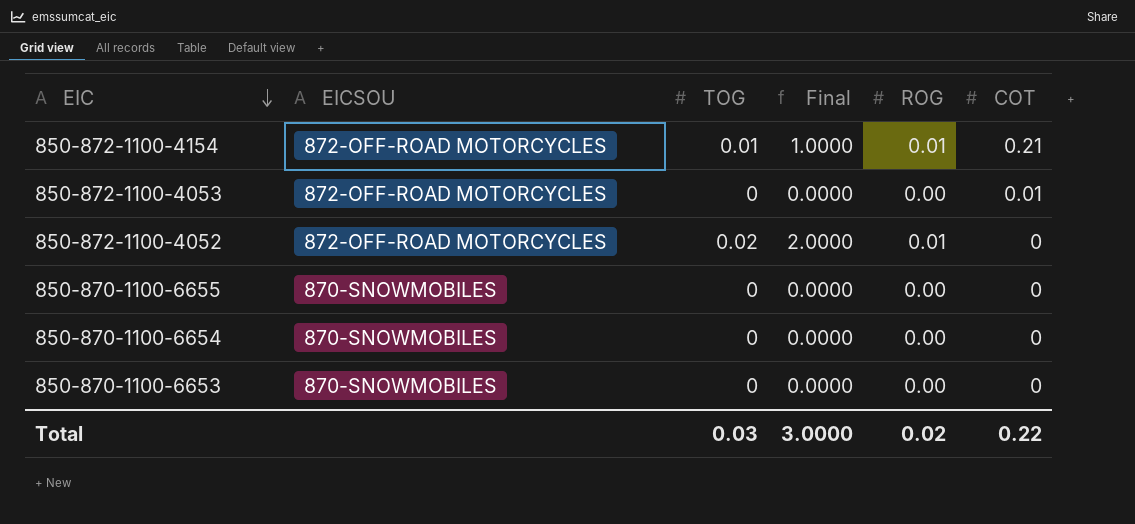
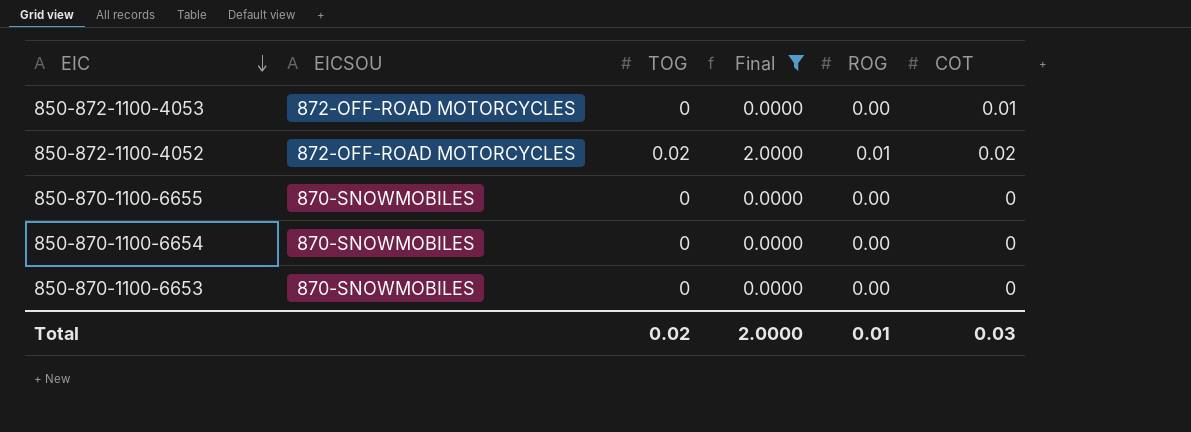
filter: none -> Final != 1.0000
850-872-1100-4052 | COT: 0 -> 0.02
Total | TOG: 0.03 -> 0.02
Total | Final: 3.0000 -> 2.0000
Total | ROG: 0.02 -> 0.01
Total | COT: 0.22 -> 0.03

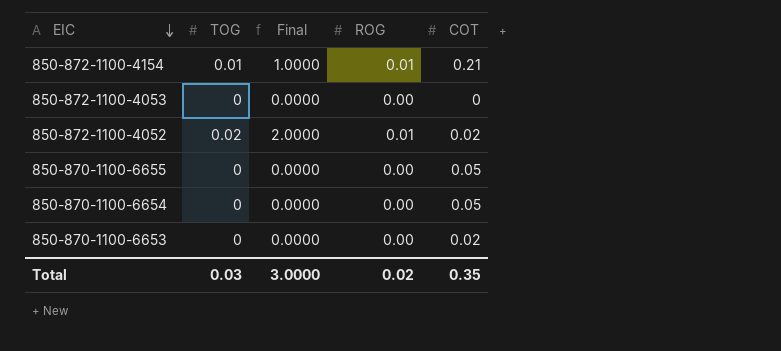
filter: Final != 1.0000 -> none
column EICSOU | position: 2 -> none
850-872-1100-4053 | COT: 0.01 -> 0
850-870-1100-6655 | COT: 0 -> 0.05
850-870-1100-6654 | COT: 0 -> 0.05
850-870-1100-6653 | COT: 0 -> 0.02
Total | TOG: 0.02 -> 0.03
Total | Final: 2.0000 -> 3.0000
Total | ROG: 0.01 -> 0.02
Total | COT: 0.03 -> 0.35

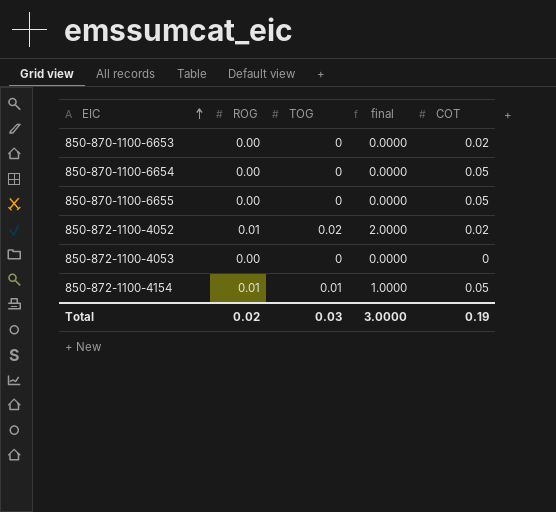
row order: EIC descending -> EIC ascending
column ROG | position: 4 -> 2
column name: Final -> final
850-872-1100-4154 | COT: 0.21 -> 0.05
Total | COT: 0.35 -> 0.19

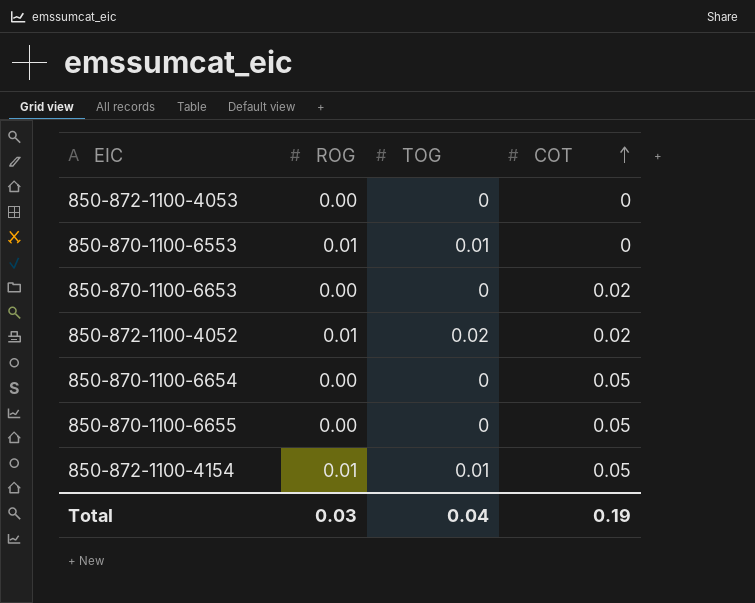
row order: EIC ascending -> COT ascending
column final | formula: [TOG] * 100 -> none
row 850-870-1100-6553: none -> 0.01 | 0.01 | 0
Total | ROG: 0.02 -> 0.03
Total | TOG: 0.03 -> 0.04

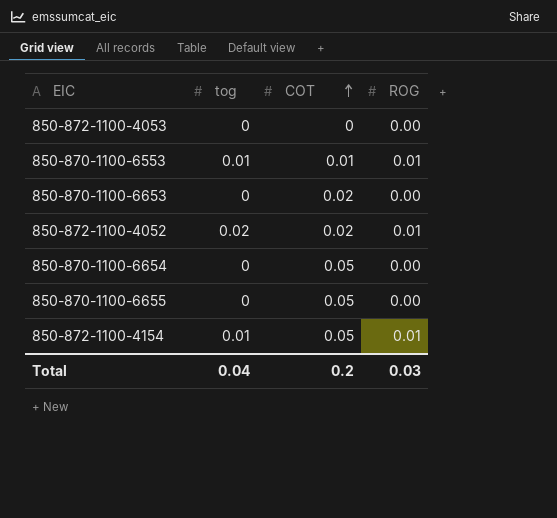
column name: TOG -> tog
column ROG | position: 2 -> 4
850-870-1100-6553 | COT: 0 -> 0.01
Total | COT: 0.19 -> 0.2

